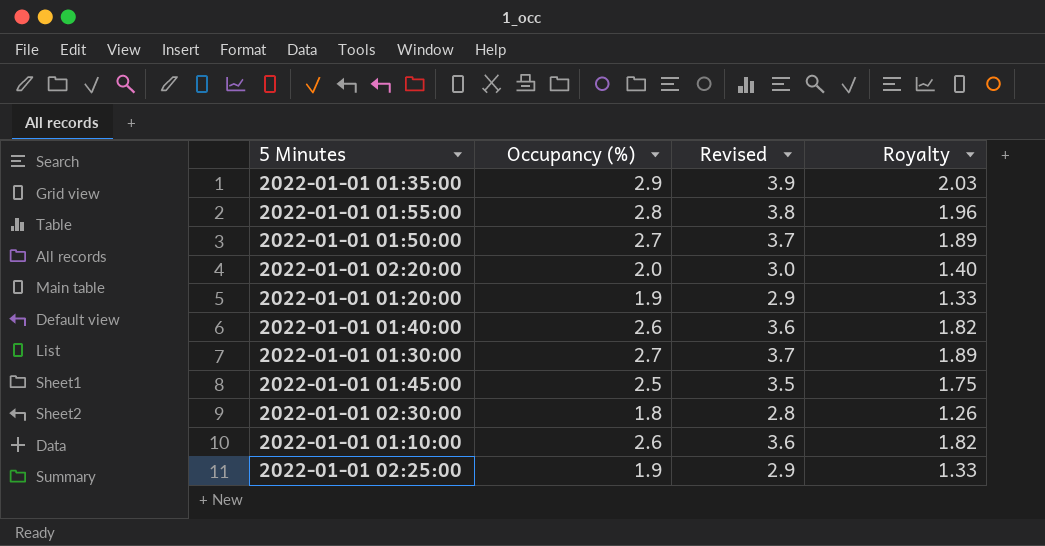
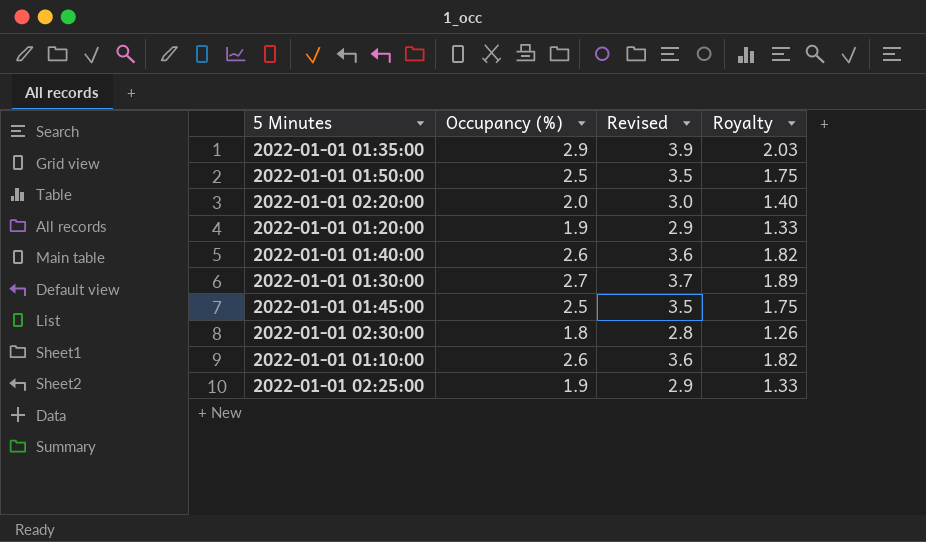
row 2022-01-01 01:55:00: 2.8 | 3.8 | 1.96 -> none
2022-01-01 01:50:00 | Occupancy (%): 2.7 -> 2.5
2022-01-01 01:50:00 | Revised: 3.7 -> 3.5
2022-01-01 01:50:00 | Royalty: 1.89 -> 1.75

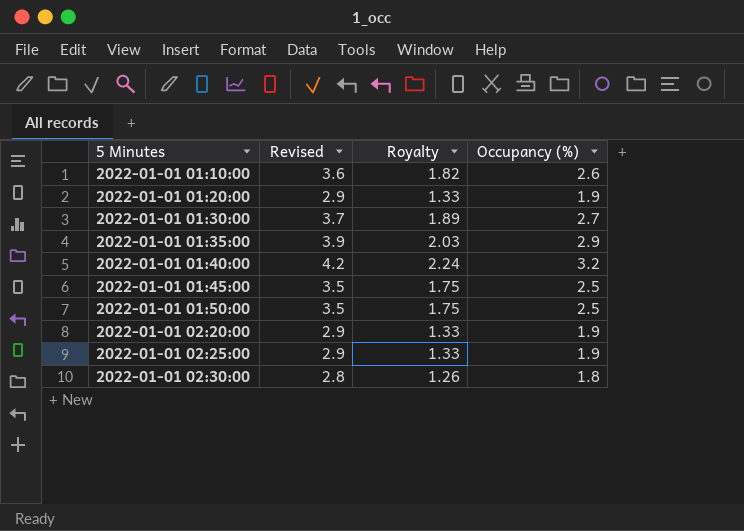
row order: none -> 5 Minutes ascending
column Occupancy (%) | position: 2 -> 4
2022-01-01 01:40:00 | Revised: 3.6 -> 4.2
2022-01-01 01:40:00 | Royalty: 1.82 -> 2.24
2022-01-01 01:40:00 | Occupancy (%): 2.6 -> 3.2
2022-01-01 02:20:00 | Revised: 3.0 -> 2.9
2022-01-01 02:20:00 | Royalty: 1.40 -> 1.33
2022-01-01 02:20:00 | Occupancy (%): 2.0 -> 1.9

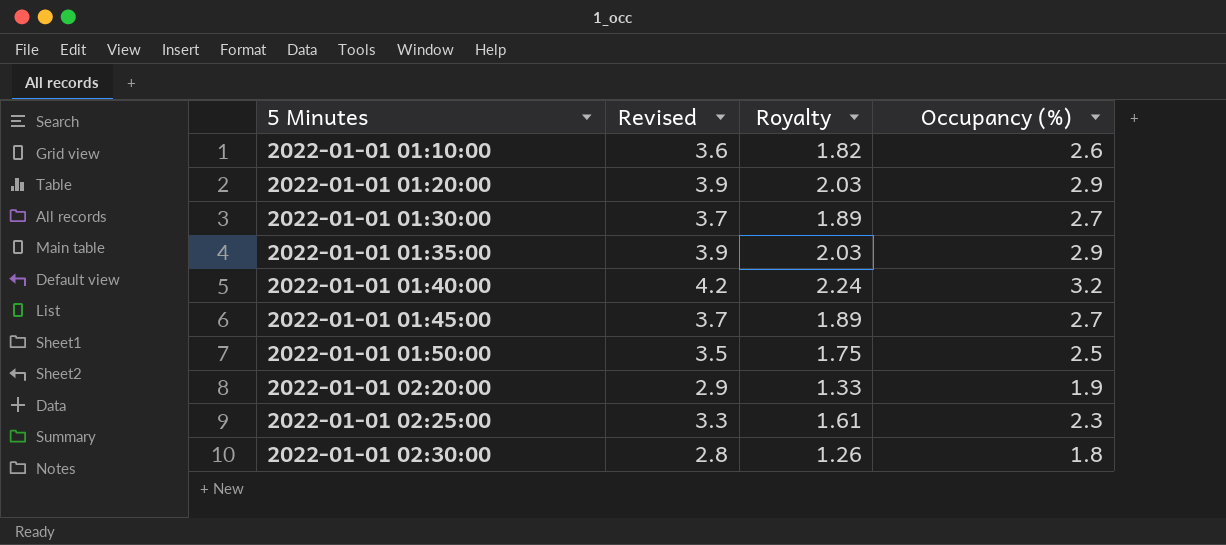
2022-01-01 01:20:00 | Revised: 2.9 -> 3.9
2022-01-01 01:20:00 | Royalty: 1.33 -> 2.03
2022-01-01 01:20:00 | Occupancy (%): 1.9 -> 2.9
2022-01-01 01:45:00 | Revised: 3.5 -> 3.7
2022-01-01 01:45:00 | Royalty: 1.75 -> 1.89
2022-01-01 01:45:00 | Occupancy (%): 2.5 -> 2.7
2022-01-01 02:25:00 | Revised: 2.9 -> 3.3
2022-01-01 02:25:00 | Royalty: 1.33 -> 1.61
2022-01-01 02:25:00 | Occupancy (%): 1.9 -> 2.3

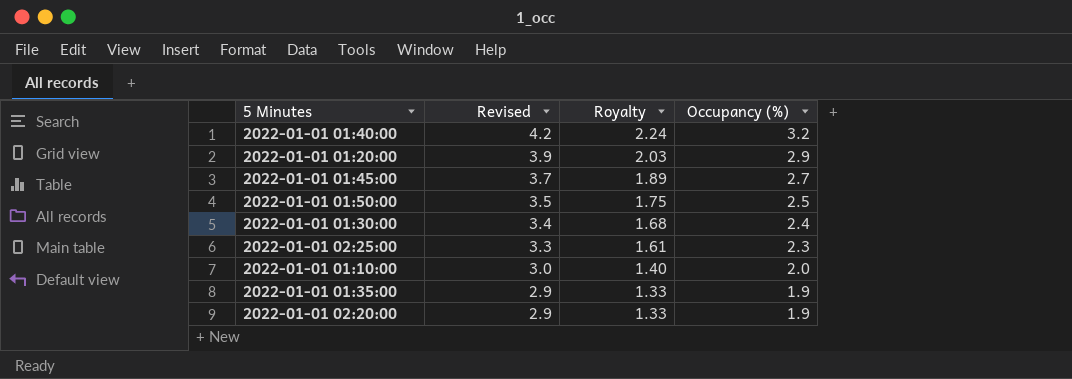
row order: 5 Minutes ascending -> Revised descending
row 2022-01-01 02:30:00: 2.8 | 1.26 | 1.8 -> none
2022-01-01 01:30:00 | Revised: 3.7 -> 3.4
2022-01-01 01:30:00 | Royalty: 1.89 -> 1.68
2022-01-01 01:30:00 | Occupancy (%): 2.7 -> 2.4
2022-01-01 01:10:00 | Revised: 3.6 -> 3.0
2022-01-01 01:10:00 | Royalty: 1.82 -> 1.40
2022-01-01 01:10:00 | Occupancy (%): 2.6 -> 2.0
2022-01-01 01:35:00 | Revised: 3.9 -> 2.9
2022-01-01 01:35:00 | Royalty: 2.03 -> 1.33
2022-01-01 01:35:00 | Occupancy (%): 2.9 -> 1.9

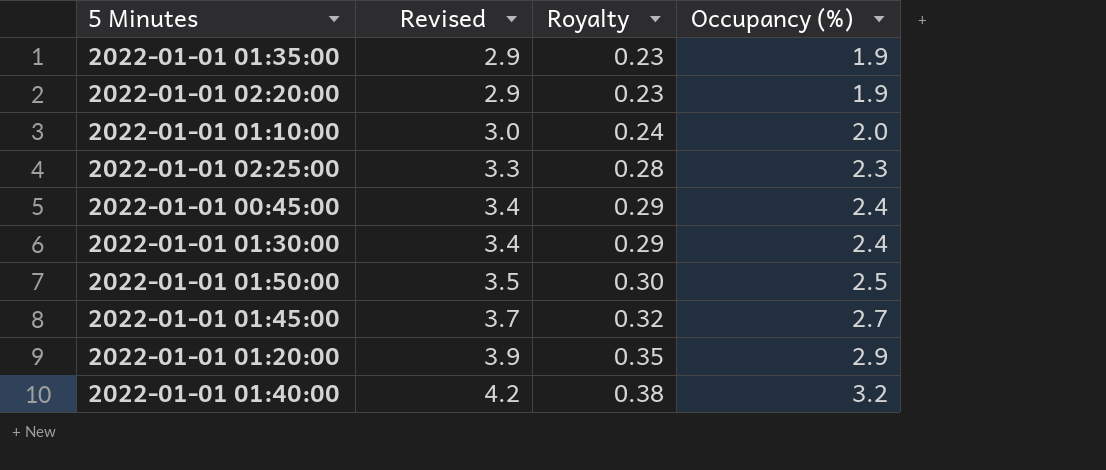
row order: Revised descending -> Revised ascending
column Royalty | formula: [Occupancy (%)] * 0.7 -> [Occupancy (%)] * 0.12
row 2022-01-01 00:45:00: none -> 3.4 | 0.29 | 2.4

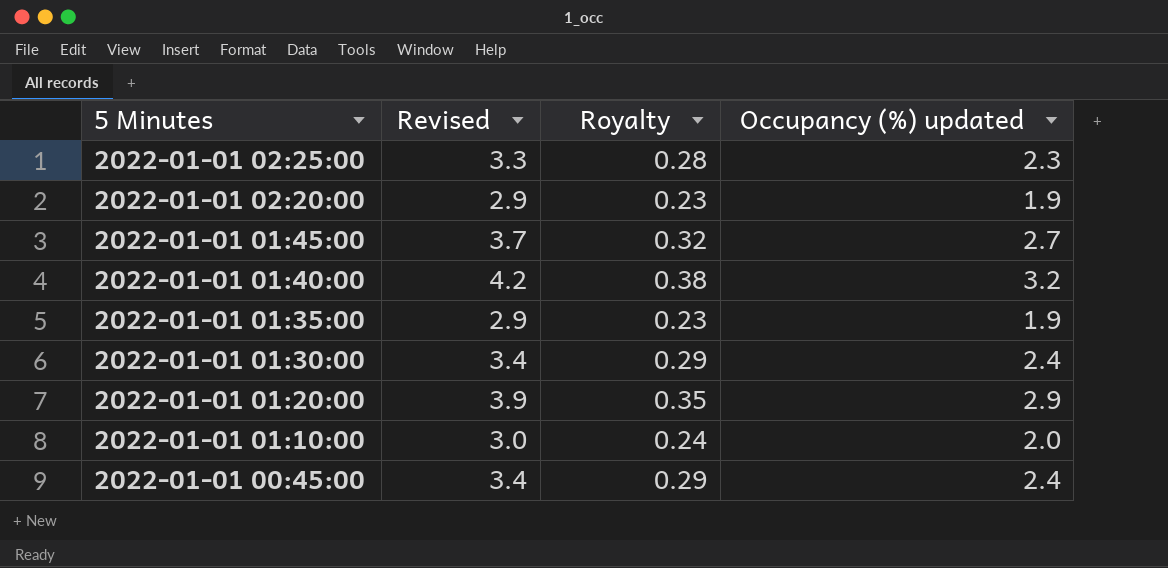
row order: Revised ascending -> 5 Minutes descending
column name: Occupancy (%) -> Occupancy (%) updated
row 2022-01-01 01:50:00: 3.5 | 0.30 | 2.5 -> none

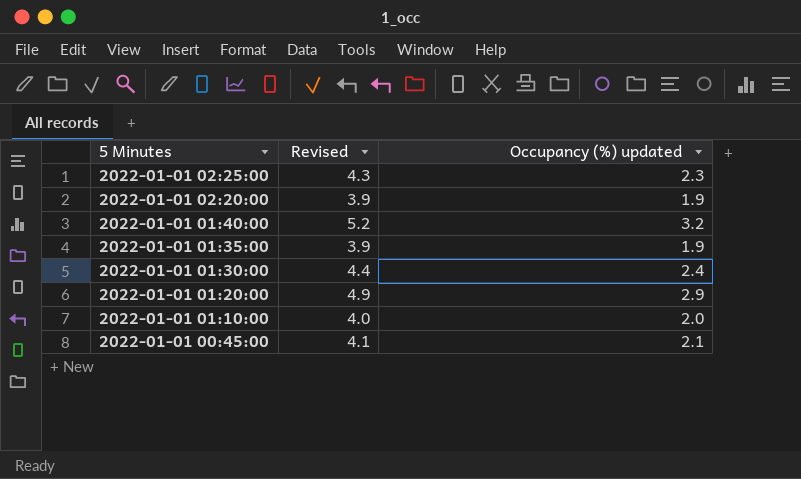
column Royalty | formula: [Occupancy (%) updated] * 0.12 -> none
column Revised | formula: [Occupancy (%) updated] + 1 -> [Occupancy (%) updated] + 2
row 2022-01-01 01:45:00: 3.7 | 0.32 | 2.7 -> none
2022-01-01 00:45:00 | Occupancy (%) updated: 2.4 -> 2.1

